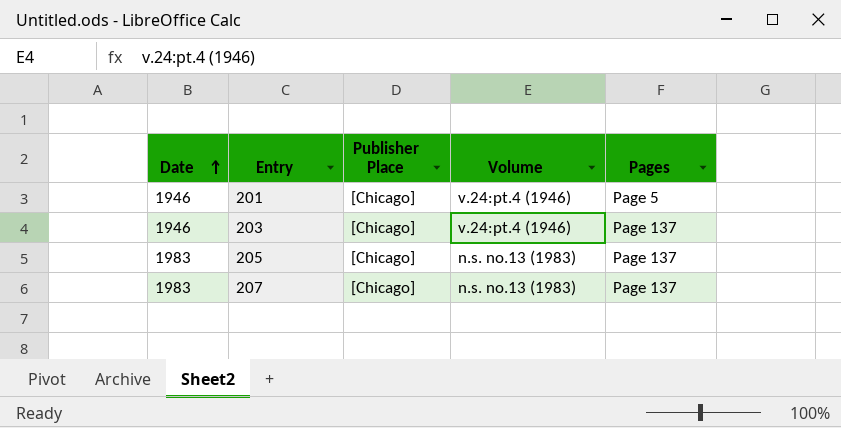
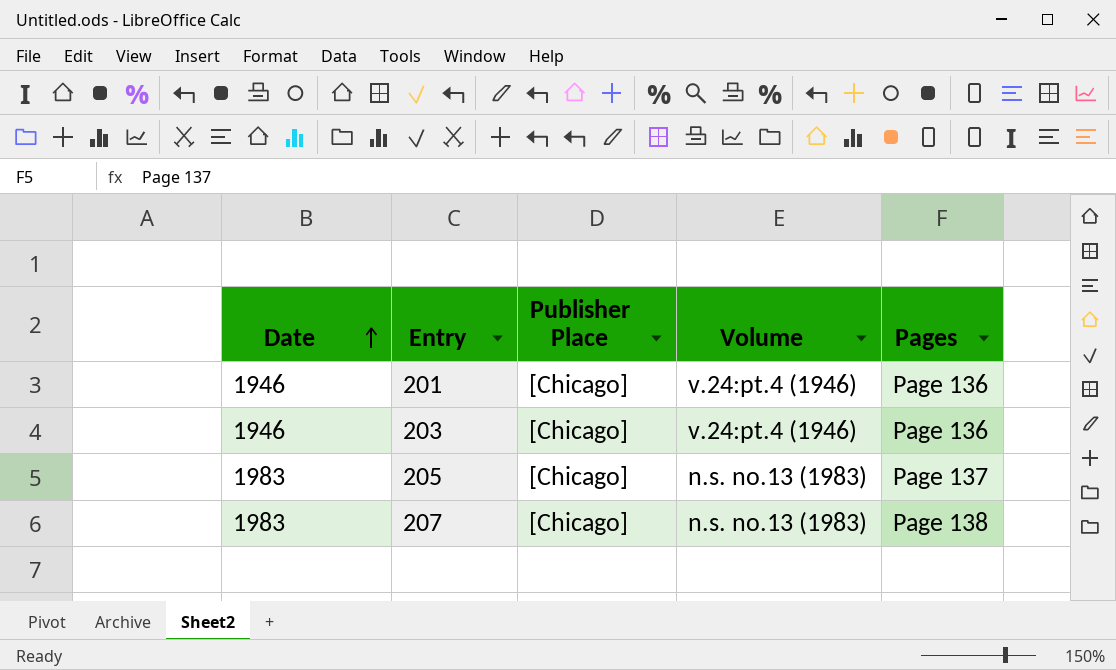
201 | Pages: Page 5 -> Page 136
203 | Pages: Page 137 -> Page 136
207 | Pages: Page 137 -> Page 138

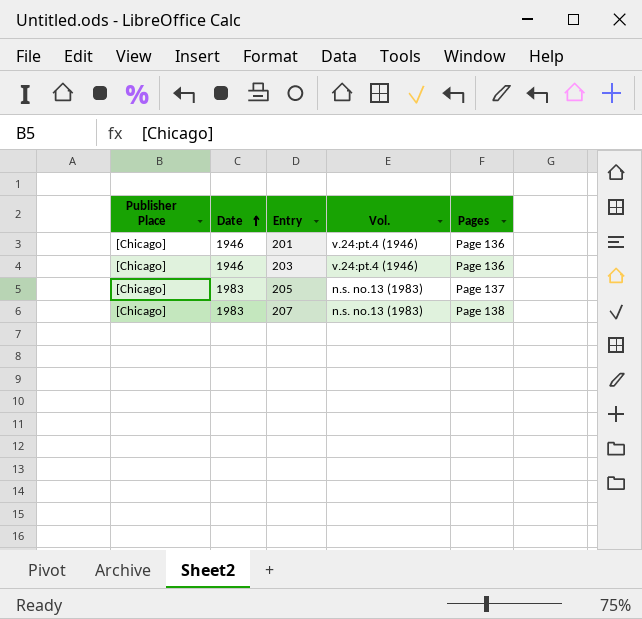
column Publisher Place | position: 3 -> 1
column name: Volume -> Vol.

